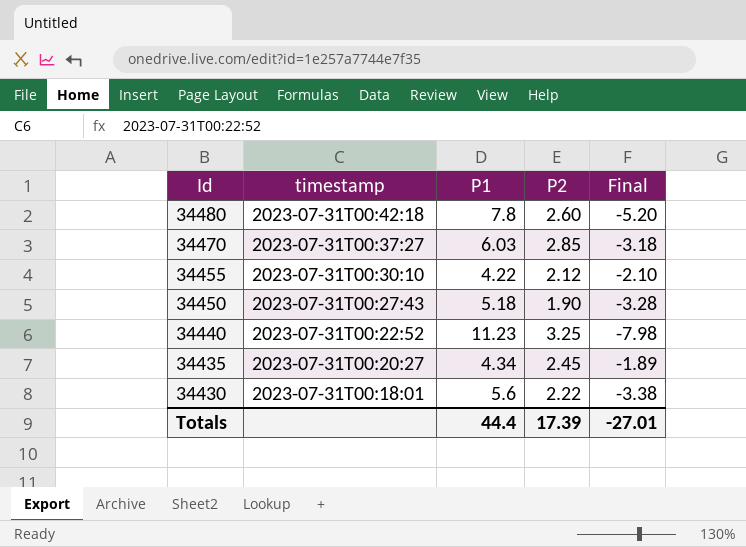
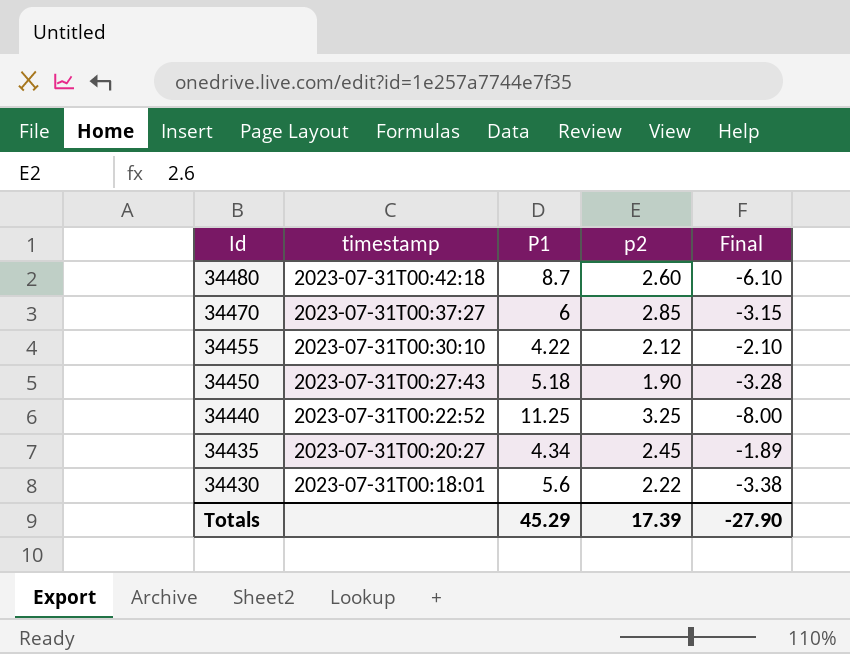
column name: P2 -> p2
34480 | P1: 7.8 -> 8.7
34480 | Final: -5.20 -> -6.10
34470 | P1: 6.03 -> 6
34470 | Final: -3.18 -> -3.15
34440 | P1: 11.23 -> 11.25
34440 | Final: -7.98 -> -8.00
Totals | P1: 44.4 -> 45.29
Totals | Final: -27.01 -> -27.90

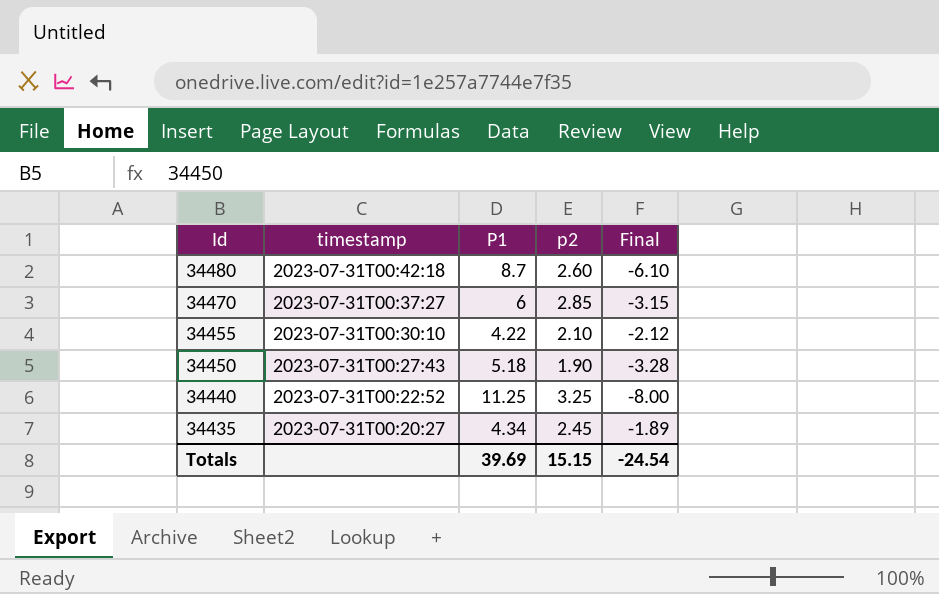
row 34430: 2023-07-31T00:18:01 | 5.6 | 2.22 | -3.38 -> none
34455 | p2: 2.12 -> 2.10
34455 | Final: -2.10 -> -2.12
Totals | P1: 45.29 -> 39.69
Totals | p2: 17.39 -> 15.15
Totals | Final: -27.90 -> -24.54

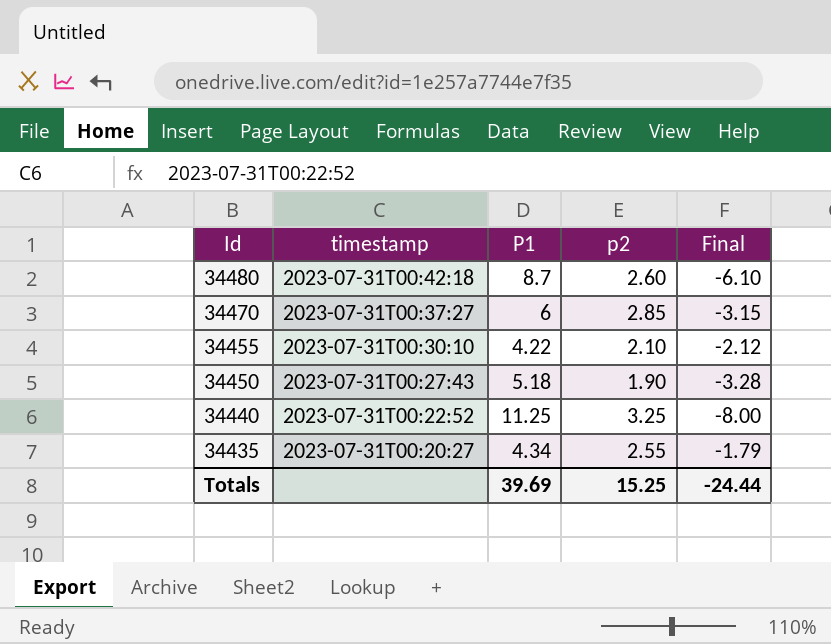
34435 | p2: 2.45 -> 2.55
34435 | Final: -1.89 -> -1.79
Totals | p2: 15.15 -> 15.25
Totals | Final: -24.54 -> -24.44

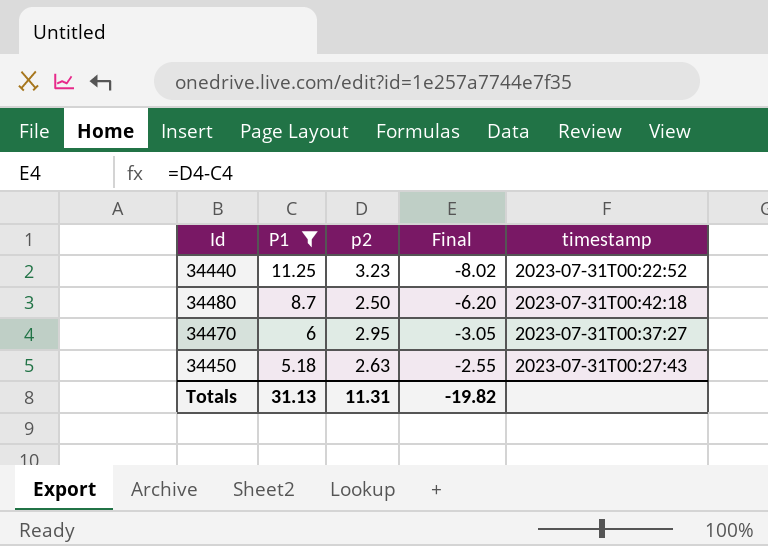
filter: none -> P1 >= 5.18
row order: Id descending -> P1 descending
column timestamp | position: 2 -> 5
34440 | p2: 3.25 -> 3.23
34440 | Final: -8.00 -> -8.02
34480 | p2: 2.60 -> 2.50
34480 | Final: -6.10 -> -6.20
34470 | p2: 2.85 -> 2.95
34470 | Final: -3.15 -> -3.05
34450 | p2: 1.90 -> 2.63
34450 | Final: -3.28 -> -2.55
Totals | P1: 39.69 -> 31.13
Totals | p2: 15.25 -> 11.31
Totals | Final: -24.44 -> -19.82

